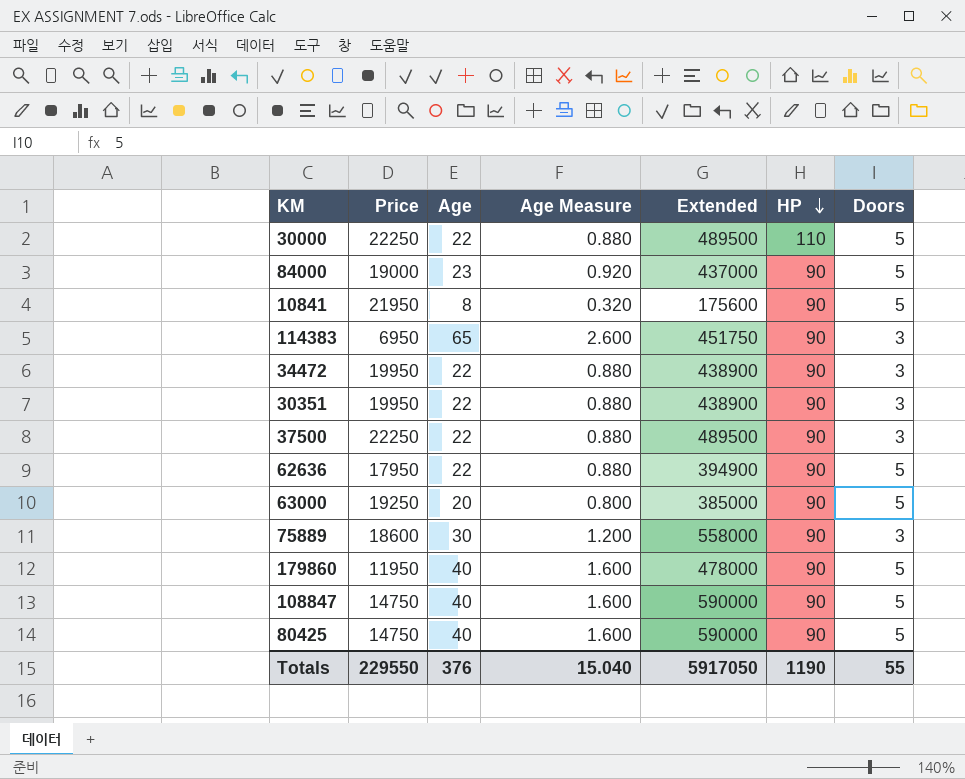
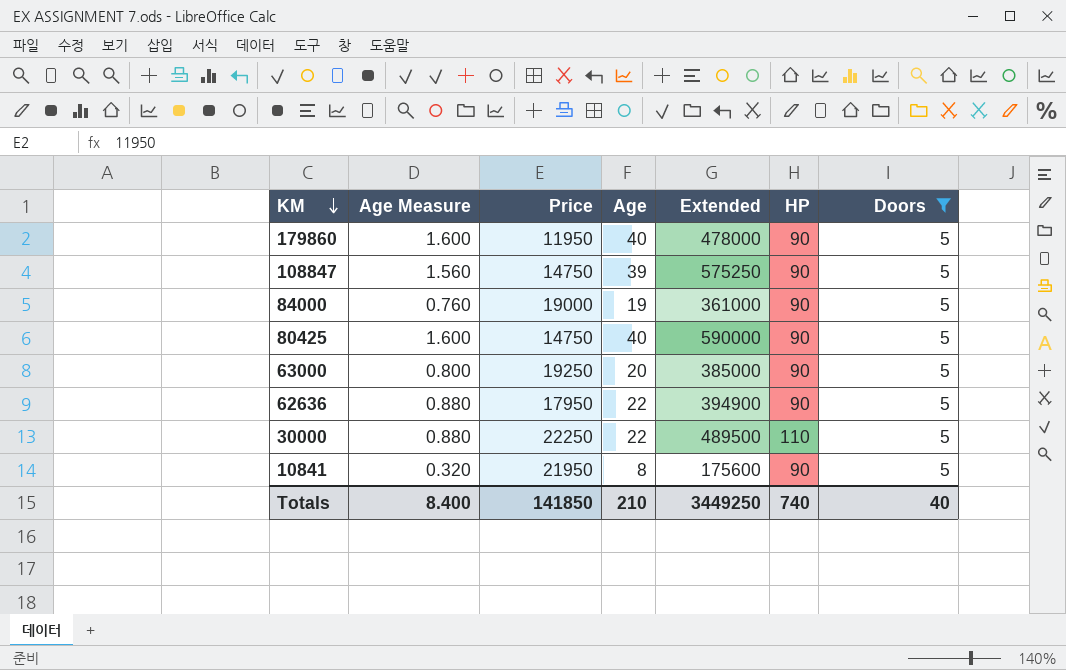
filter: none -> Doors = 5
row order: HP descending -> KM descending
column Age Measure | position: 4 -> 2
108847 | Age Measure: 1.600 -> 1.560
108847 | Age: 40 -> 39
108847 | Extended: 590000 -> 575250
84000 | Age Measure: 0.920 -> 0.760
84000 | Age: 23 -> 19
84000 | Extended: 437000 -> 361000
Totals | Age Measure: 15.040 -> 8.400
Totals | Price: 229550 -> 141850
Totals | Age: 376 -> 210
Totals | Extended: 5917050 -> 3449250
Totals | HP: 1190 -> 740
Totals | Doors: 55 -> 40

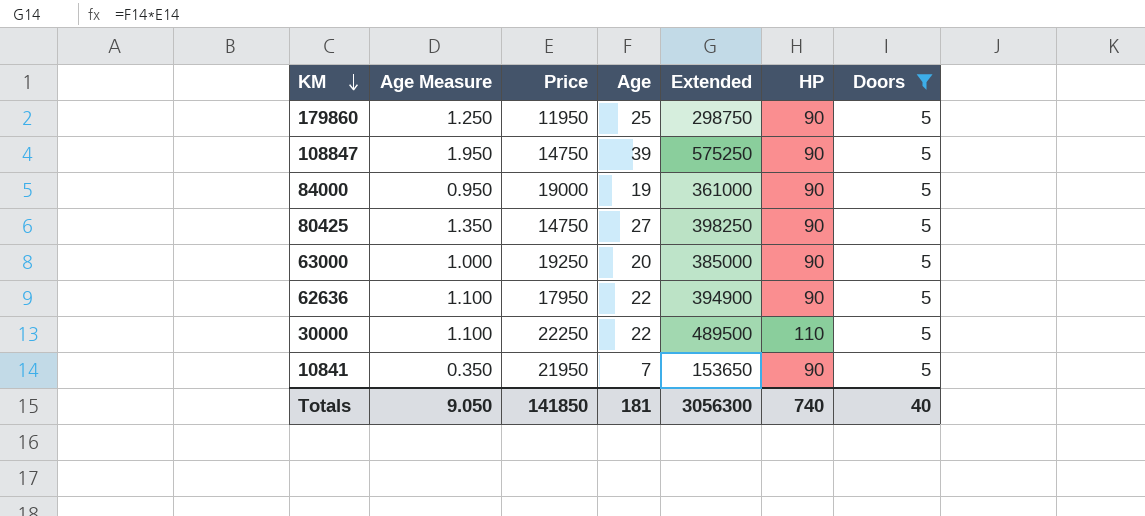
column Age Measure | formula: [Age] * 0.04 -> [Age] * 0.05
179860 | Age: 40 -> 25
179860 | Extended: 478000 -> 298750
80425 | Age: 40 -> 27
80425 | Extended: 590000 -> 398250
10841 | Age: 8 -> 7
10841 | Extended: 175600 -> 153650
Totals | Age Measure: 8.400 -> 9.050
Totals | Age: 210 -> 181
Totals | Extended: 3449250 -> 3056300

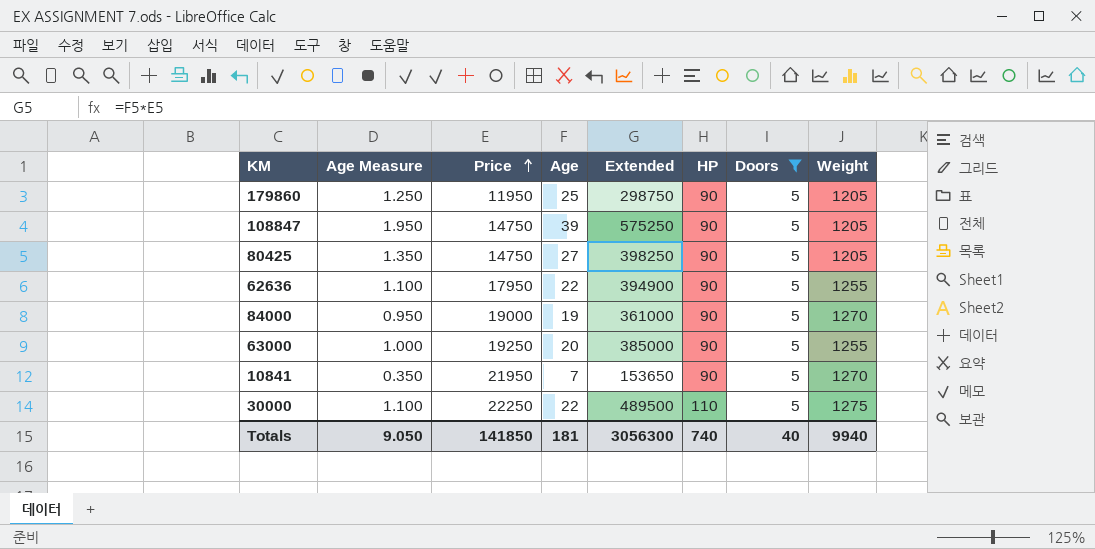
row order: KM descending -> Price ascending
column Weight | position: none -> 8

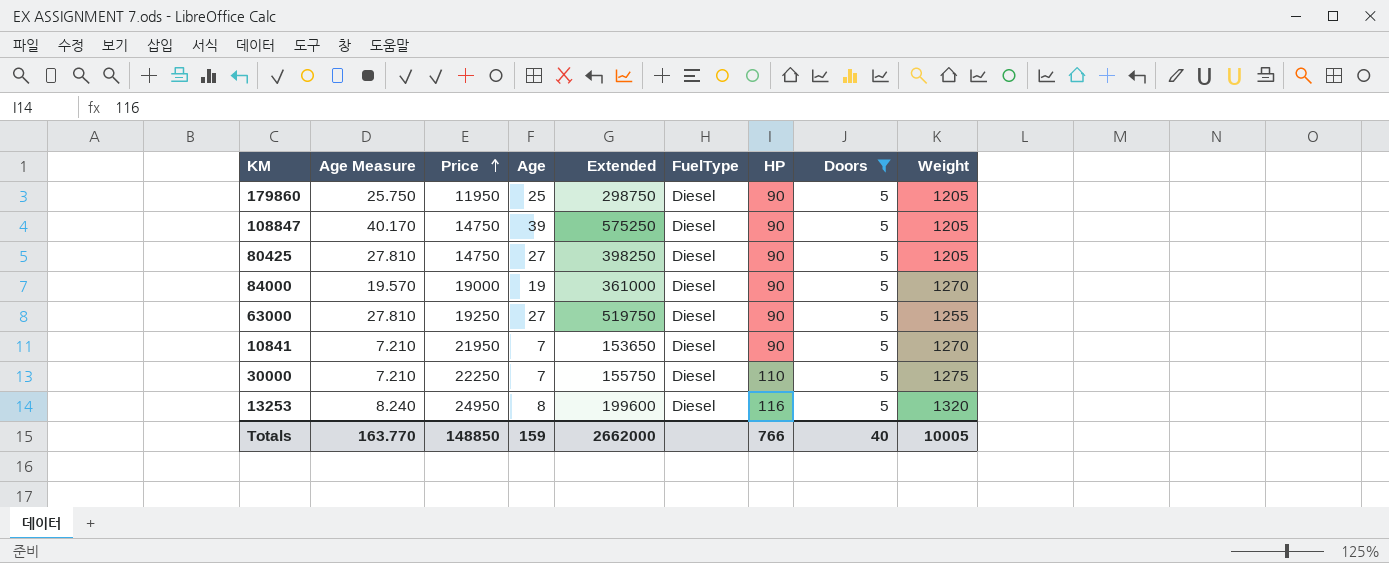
column Age Measure | formula: [Age] * 0.05 -> [Age] * 1.03
column FuelType | position: none -> 6
row 62636: 1.100 | 17950 | 22 | 394900 | 90 | 5 | 1255 -> none
63000 | Age: 20 -> 27
63000 | Extended: 385000 -> 519750
30000 | Age: 22 -> 7
30000 | Extended: 489500 -> 155750
row 13253: none -> 8.240 | 24950 | 8 | 199600 | Diesel | 116 | 5 | 1320
Totals | Age Measure: 9.050 -> 163.770
Totals | Price: 141850 -> 148850
Totals | Age: 181 -> 159
Totals | Extended: 3056300 -> 2662000
Totals | HP: 740 -> 766
Totals | Weight: 9940 -> 10005

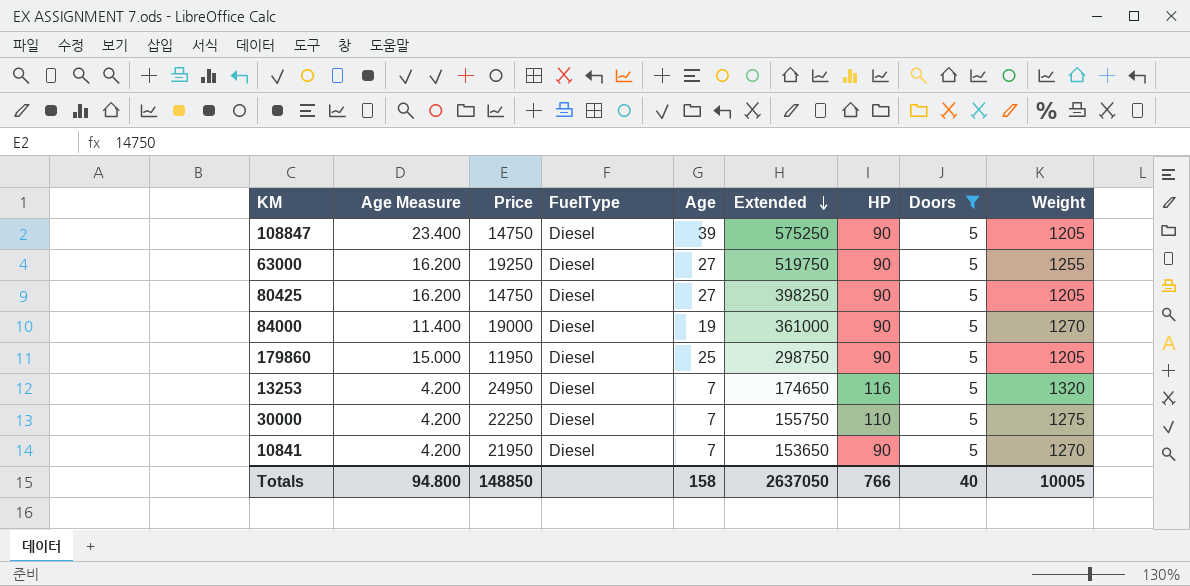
row order: Price ascending -> Extended descending
column Age Measure | formula: [Age] * 1.03 -> [Age] * 0.6
column FuelType | position: 6 -> 4
13253 | Age: 8 -> 7
13253 | Extended: 199600 -> 174650
Totals | Age Measure: 163.770 -> 94.800
Totals | Age: 159 -> 158
Totals | Extended: 2662000 -> 2637050

